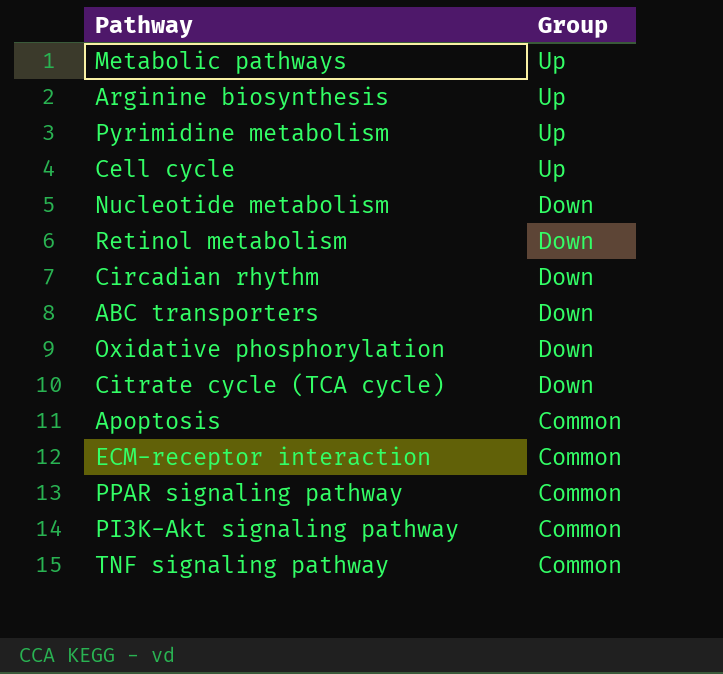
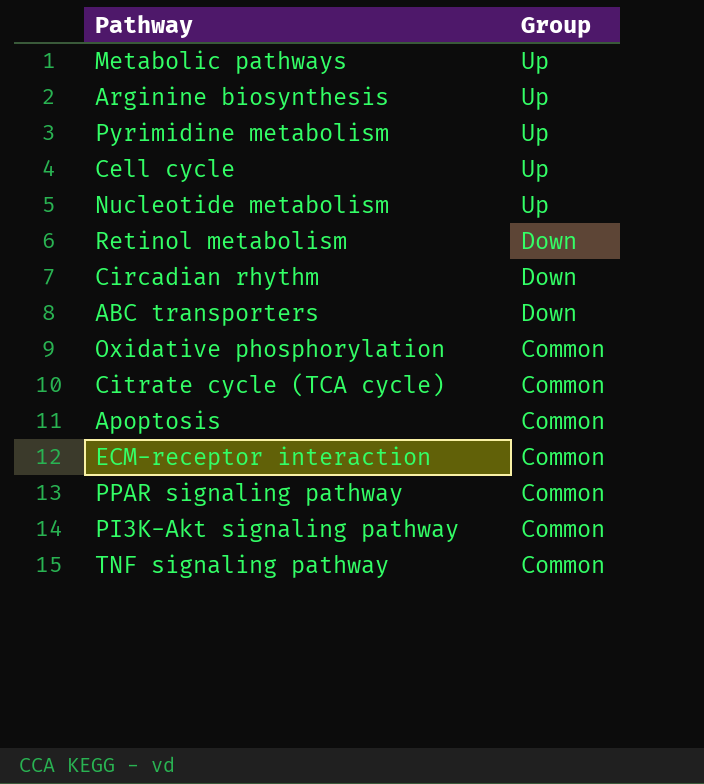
Nucleotide metabolism | Group: Down -> Up
Oxidative phosphorylation | Group: Down -> Common
Citrate cycle (TCA cycle) | Group: Down -> Common

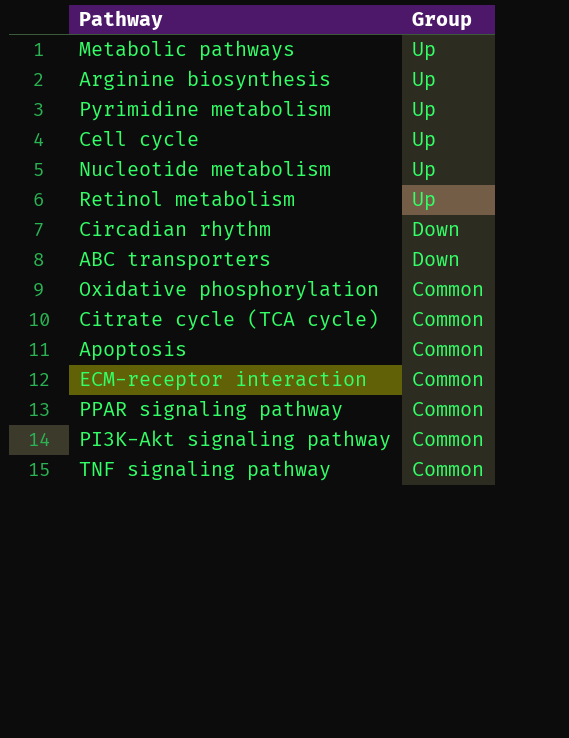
Retinol metabolism | Group: Down -> Up

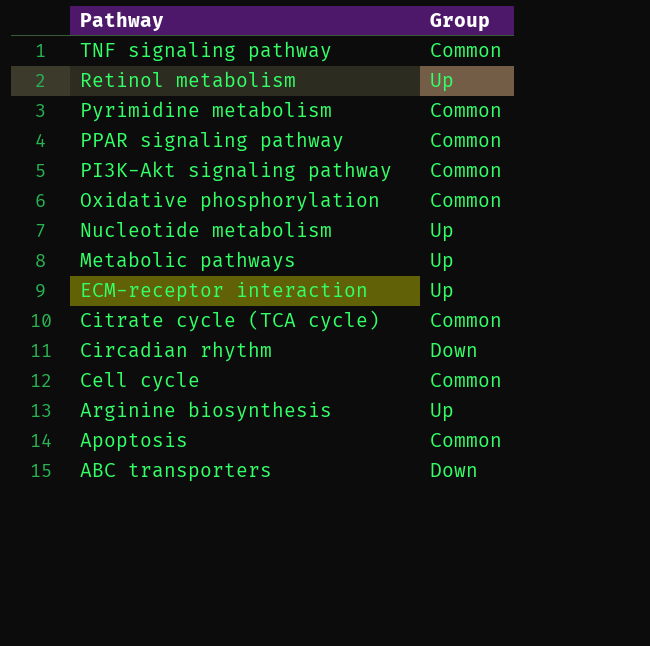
row order: Group descending -> Pathway descending
Pyrimidine metabolism | Group: Up -> Common
ECM-receptor interaction | Group: Common -> Up
Cell cycle | Group: Up -> Common

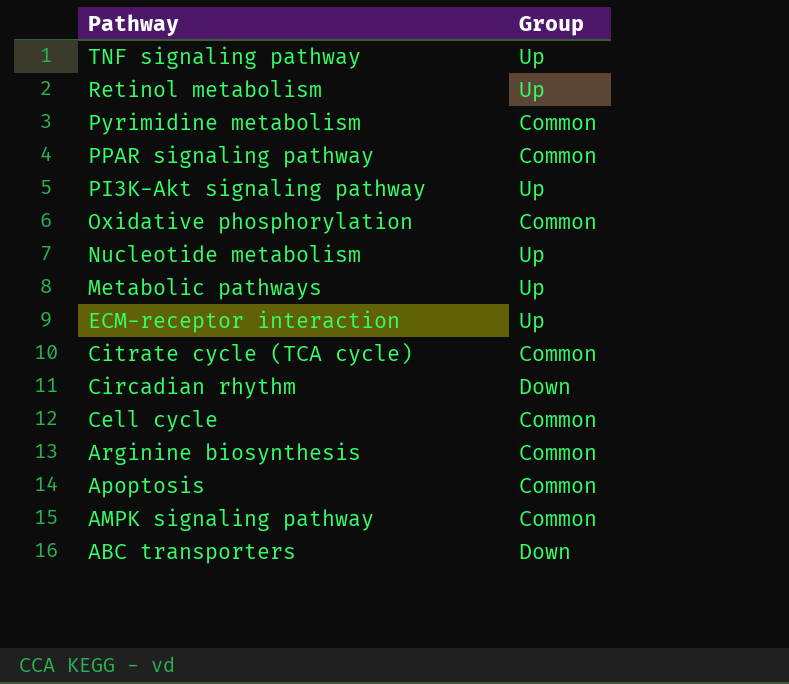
TNF signaling pathway | Group: Common -> Up
PI3K-Akt signaling pathway | Group: Common -> Up
Arginine biosynthesis | Group: Up -> Common
row AMPK signaling pathway: none -> Common

